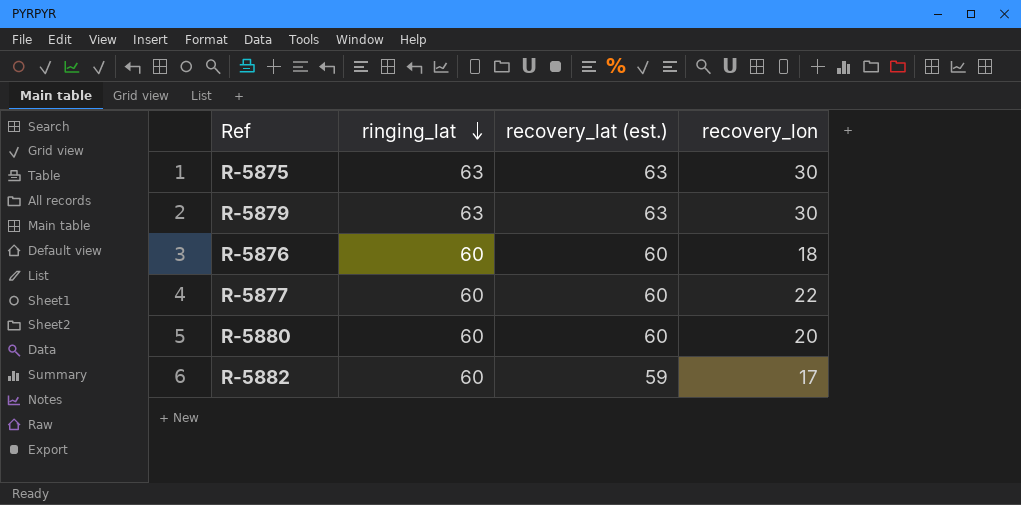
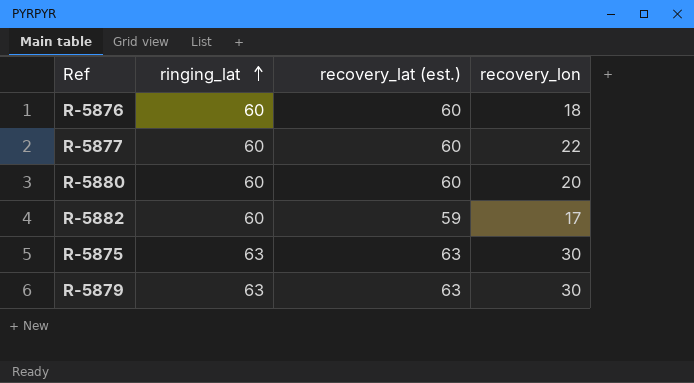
row order: ringing_lat descending -> ringing_lat ascending

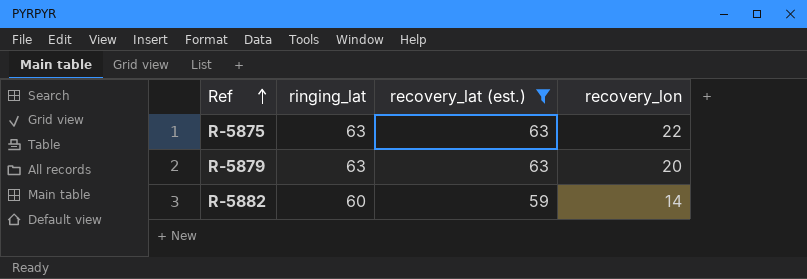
filter: none -> recovery_lat (est.) != 60
row order: ringing_lat ascending -> Ref ascending
R-5875 | recovery_lon: 30 -> 22
R-5879 | recovery_lon: 30 -> 20
R-5882 | recovery_lon: 17 -> 14

